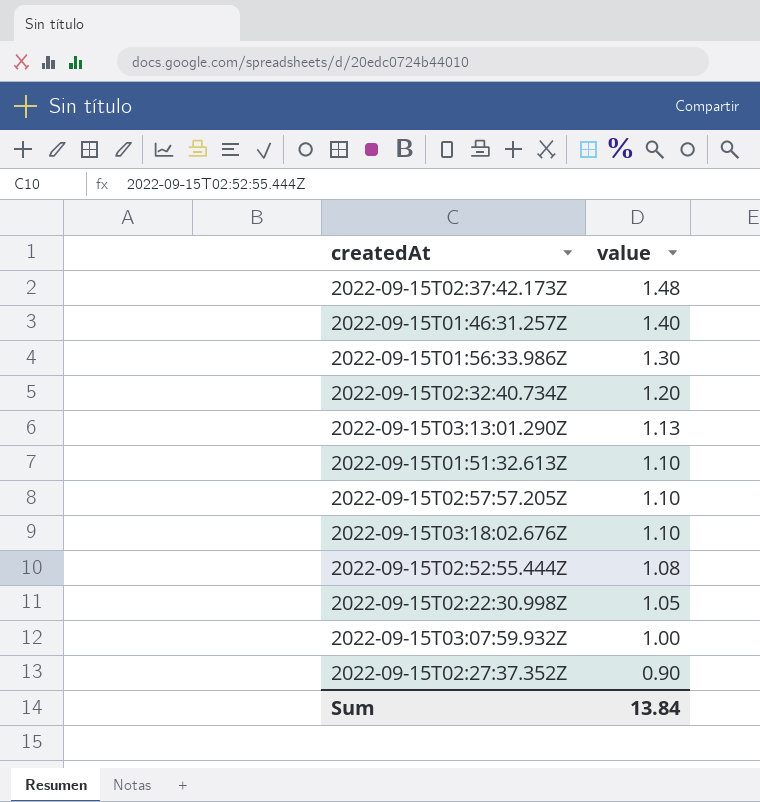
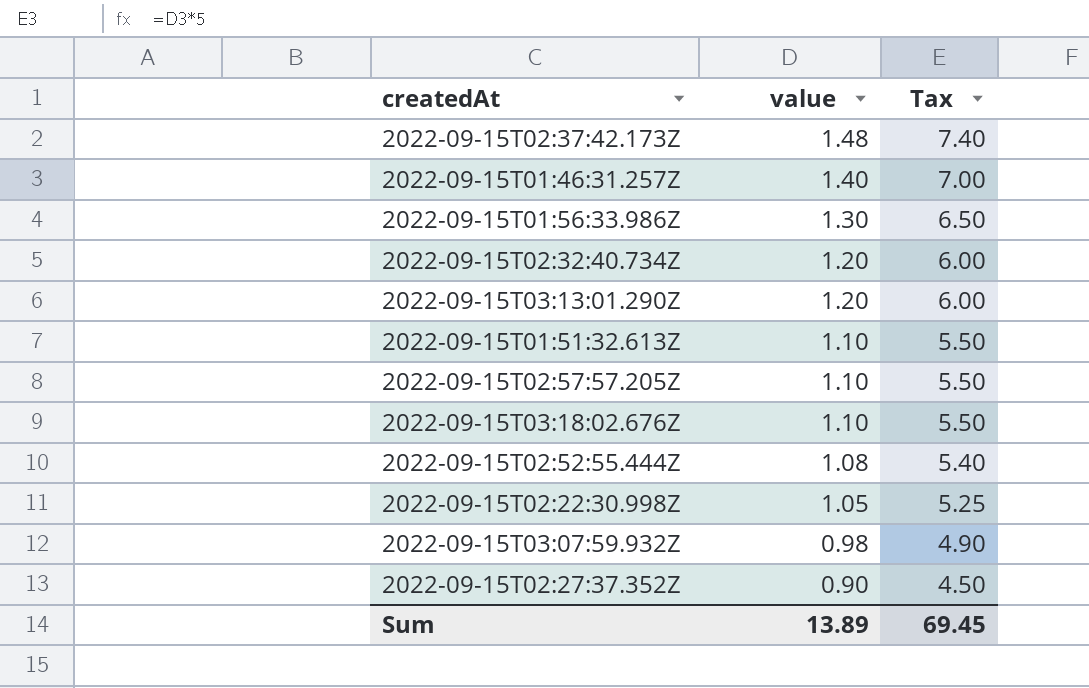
column Tax | formula: none -> [value] * 5
2022-09-15T03:13:01.290Z | value: 1.13 -> 1.20
2022-09-15T03:07:59.932Z | value: 1.00 -> 0.98
Sum | value: 13.84 -> 13.89

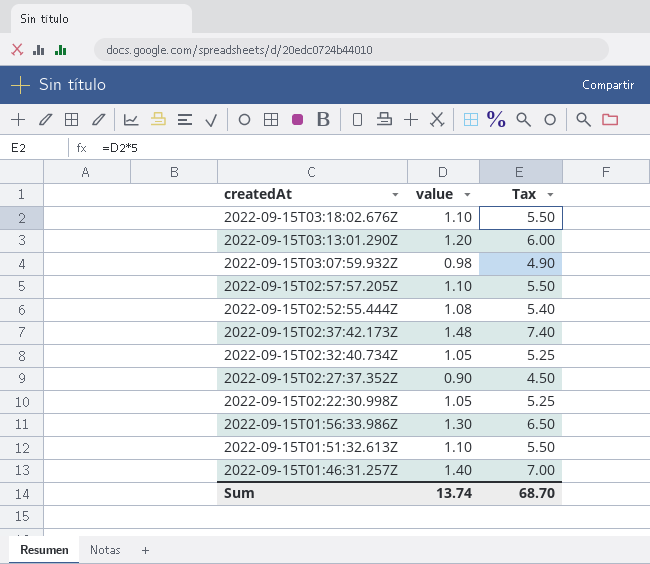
row order: value descending -> createdAt descending
2022-09-15T02:32:40.734Z | value: 1.20 -> 1.05
2022-09-15T02:32:40.734Z | Tax: 6.00 -> 5.25
Sum | value: 13.89 -> 13.74
Sum | Tax: 69.45 -> 68.70

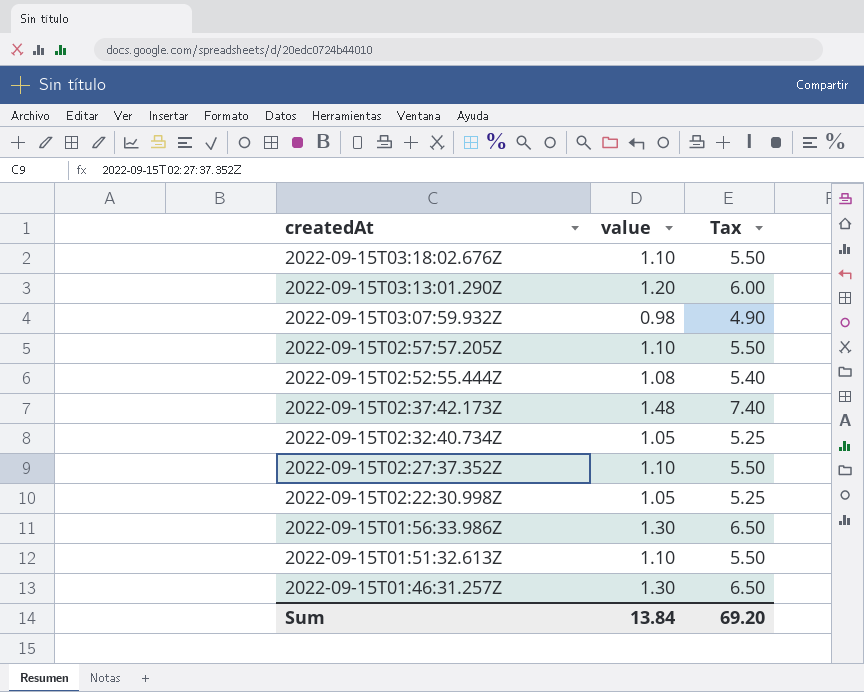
2022-09-15T02:27:37.352Z | value: 0.90 -> 1.10
2022-09-15T02:27:37.352Z | Tax: 4.50 -> 5.50
2022-09-15T01:46:31.257Z | value: 1.40 -> 1.30
2022-09-15T01:46:31.257Z | Tax: 7.00 -> 6.50
Sum | value: 13.74 -> 13.84
Sum | Tax: 68.70 -> 69.20

